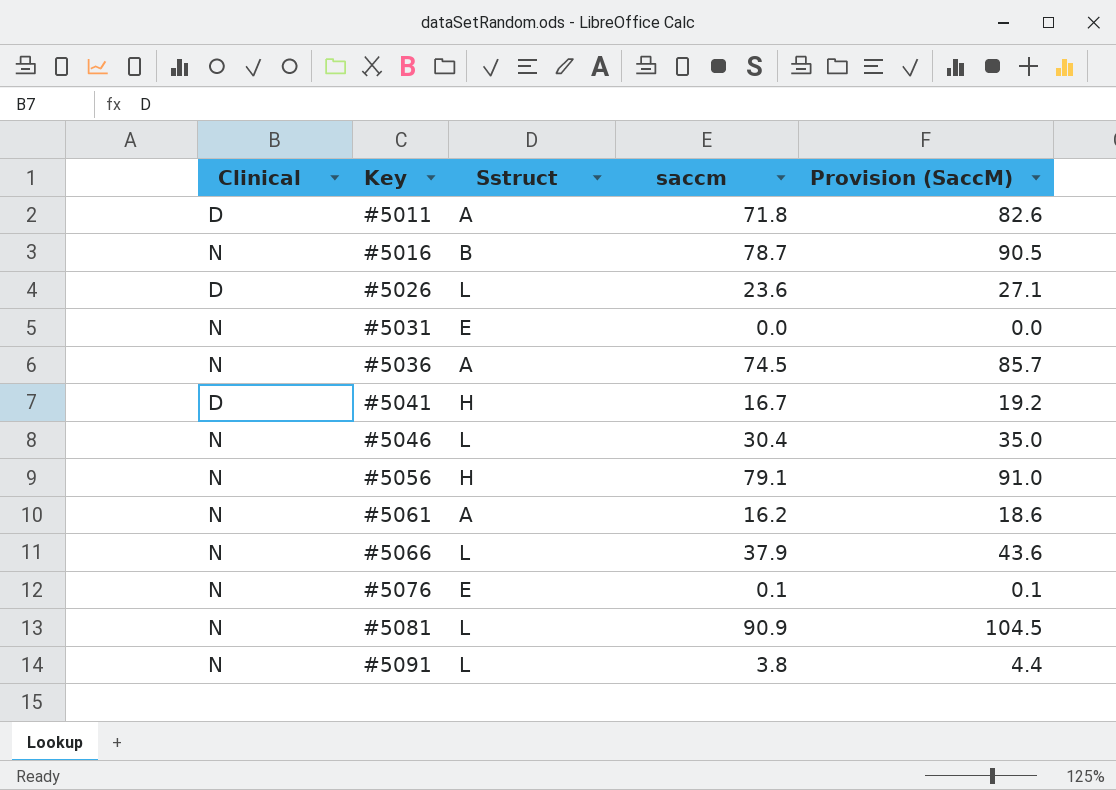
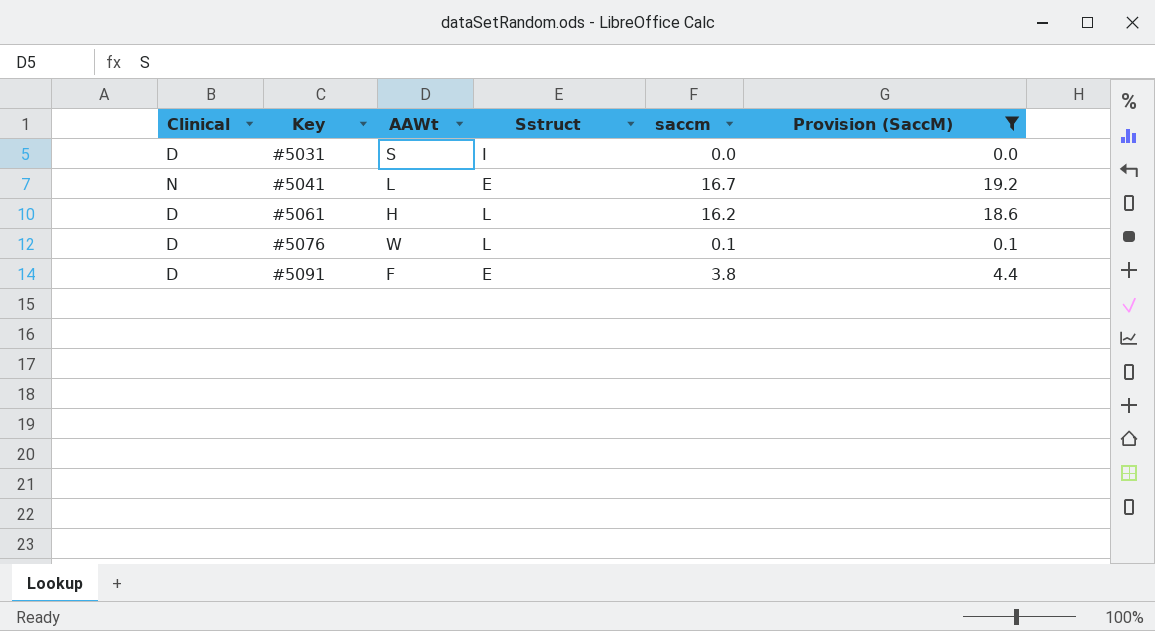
filter: none -> Provision (SaccM) <= 19.2
column AAWt | position: none -> 3
#5031 | Clinical: N -> D
#5031 | Sstruct: E -> I
#5041 | Clinical: D -> N
#5041 | Sstruct: H -> E
#5061 | Clinical: N -> D
#5061 | Sstruct: A -> L
#5076 | Clinical: N -> D
#5076 | Sstruct: E -> L
#5091 | Clinical: N -> D
#5091 | Sstruct: L -> E

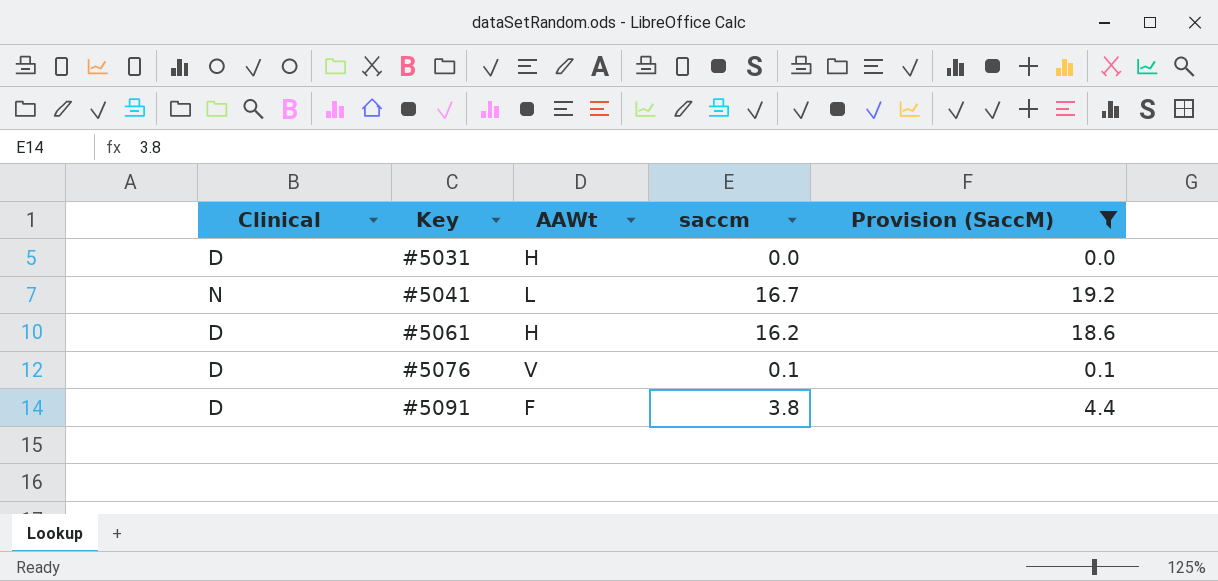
column Sstruct | position: 4 -> none
#5031 | AAWt: S -> H
#5076 | AAWt: W -> V

